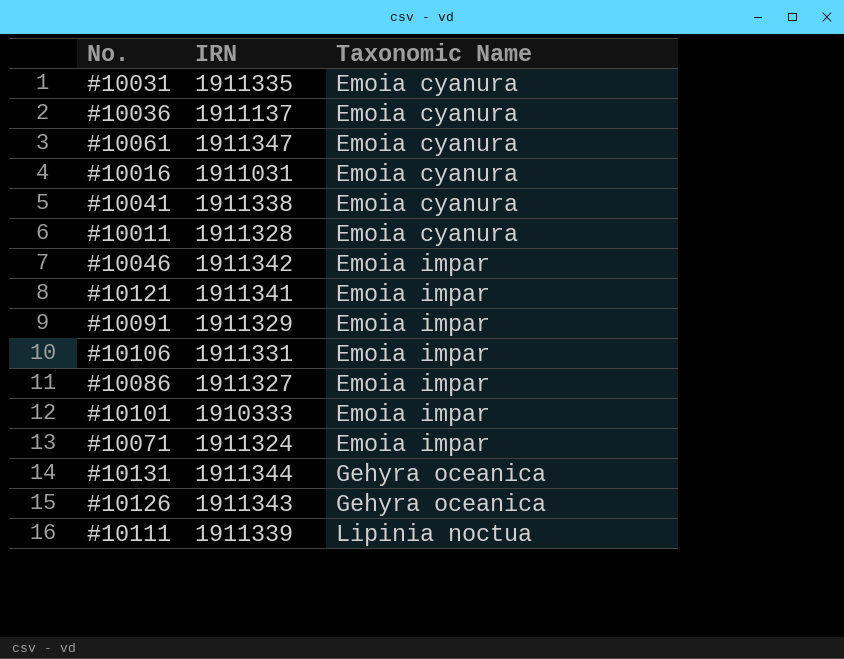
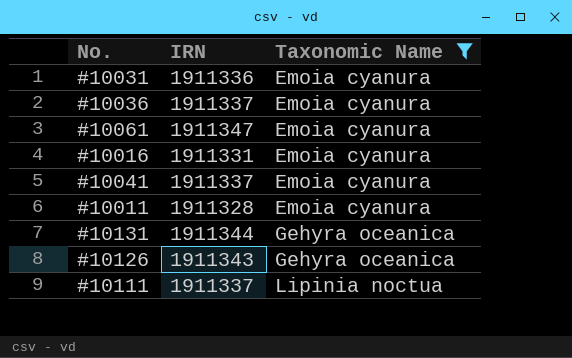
filter: none -> Taxonomic Name != Emoia impar
#10031 | IRN: 1911335 -> 1911336
#10036 | IRN: 1911137 -> 1911337
#10016 | IRN: 1911031 -> 1911331
#10041 | IRN: 1911338 -> 1911337
#10111 | IRN: 1911339 -> 1911337

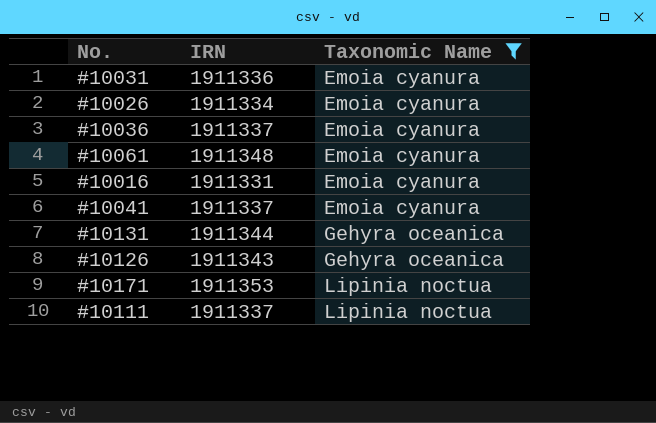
row #10011: 1911328 | Emoia cyanura -> none
row #10026: none -> 1911334 | Emoia cyanura
#10061 | IRN: 1911347 -> 1911348
row #10171: none -> 1911353 | Lipinia noctua

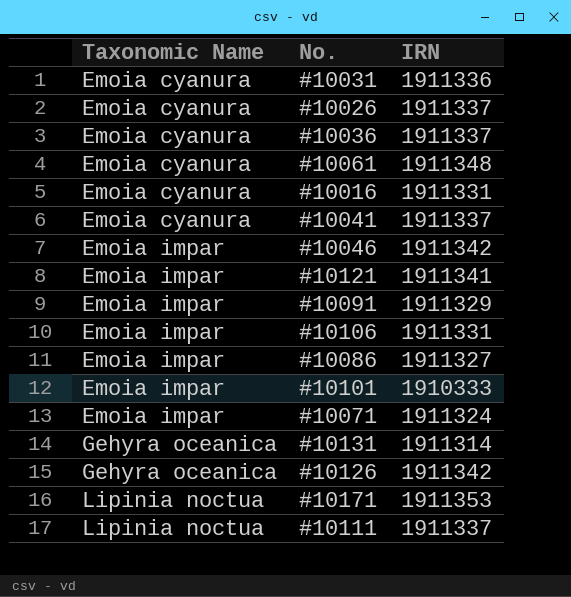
filter: Taxonomic Name != Emoia impar -> none
column Taxonomic Name | position: 3 -> 1
#10026 | IRN: 1911334 -> 1911337
#10131 | IRN: 1911344 -> 1911314
#10126 | IRN: 1911343 -> 1911342

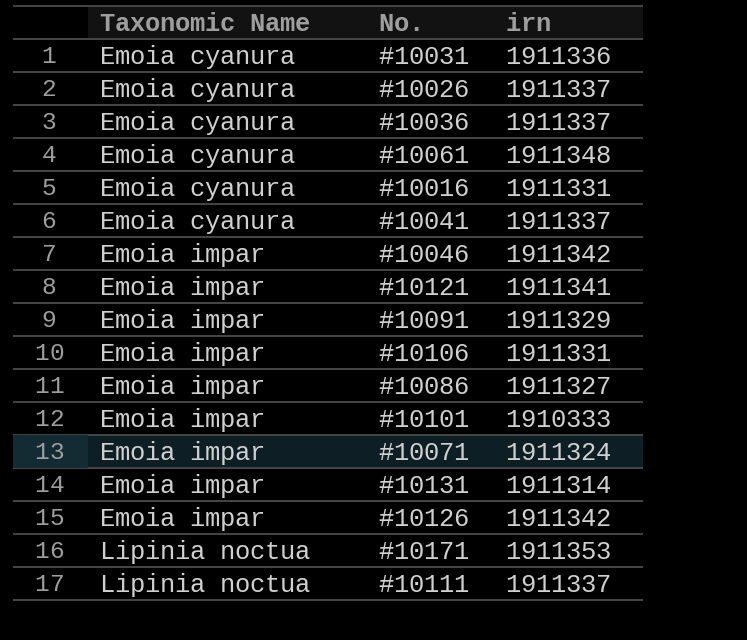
column name: IRN -> irn
#10131 | Taxonomic Name: Gehyra oceanica -> Emoia impar
#10126 | Taxonomic Name: Gehyra oceanica -> Emoia impar

